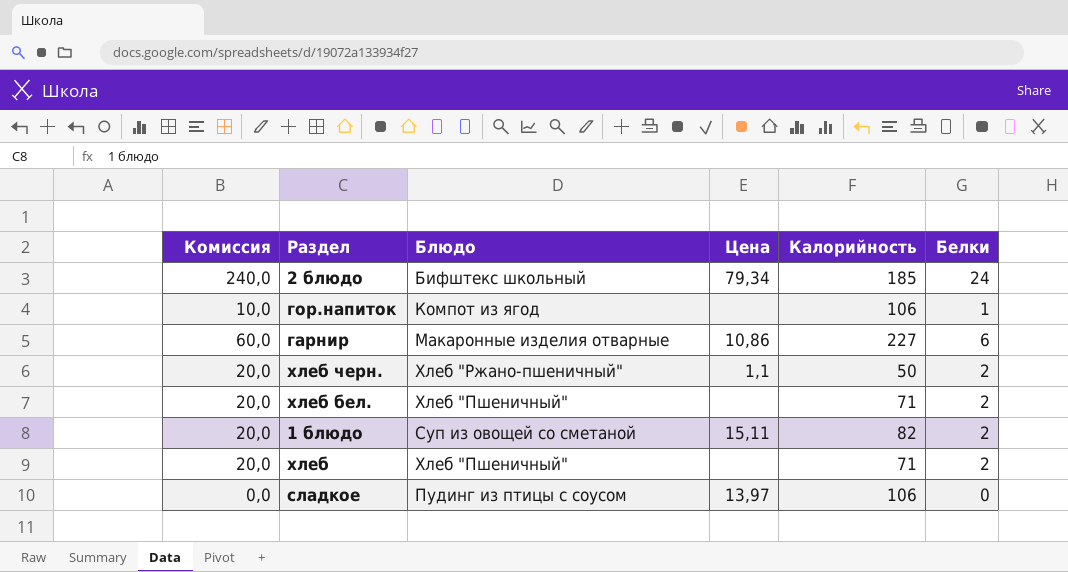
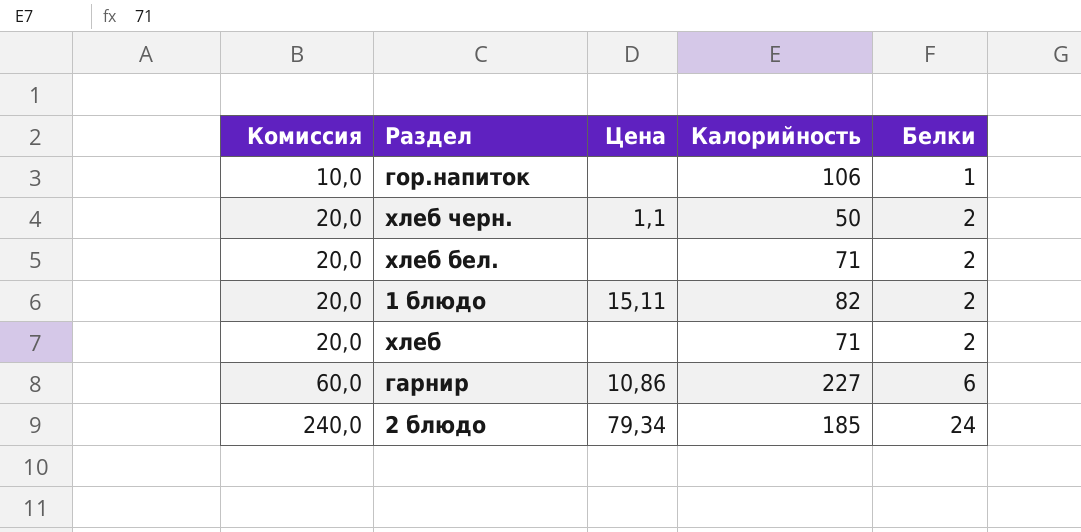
row order: none -> Комиссия ascending
column Блюдо | position: 3 -> none
row сладкое: 0,0 | Пудинг из птицы с соусом | 13,97 | 106 | 0 -> none

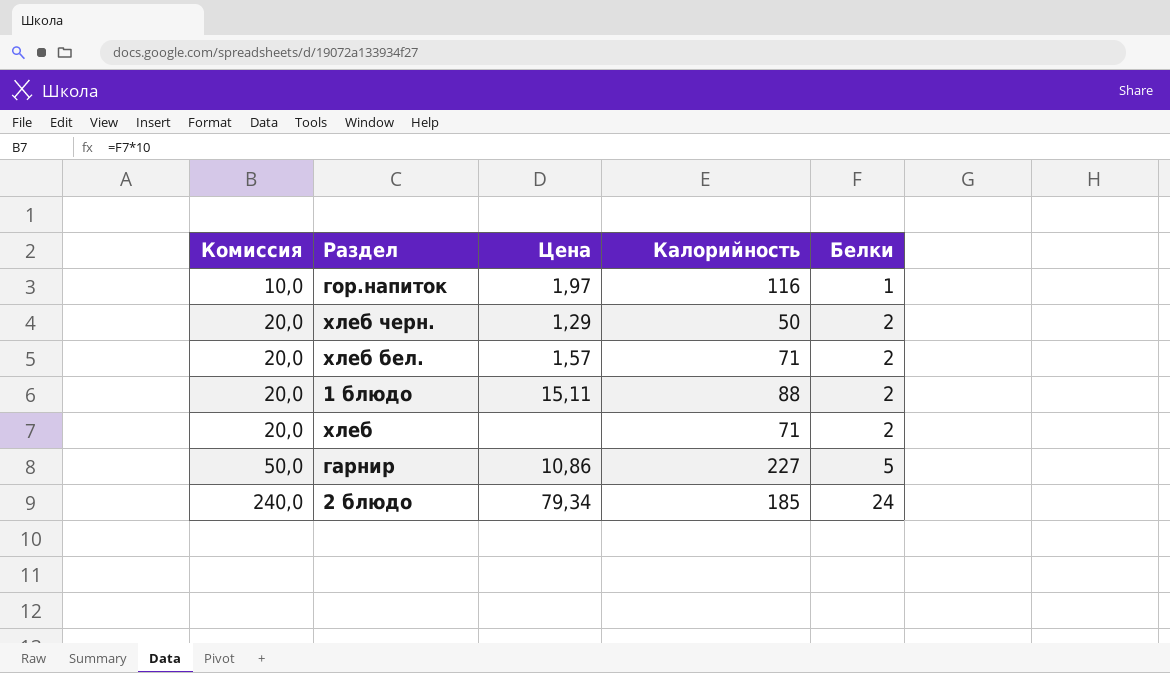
гор.напиток | Цена: none -> 1,97
гор.напиток | Калорийность: 106 -> 116
хлеб черн. | Цена: 1,1 -> 1,29
хлеб бел. | Цена: none -> 1,57
1 блюдо | Калорийность: 82 -> 88
гарнир | Комиссия: 60,0 -> 50,0
гарнир | Белки: 6 -> 5

